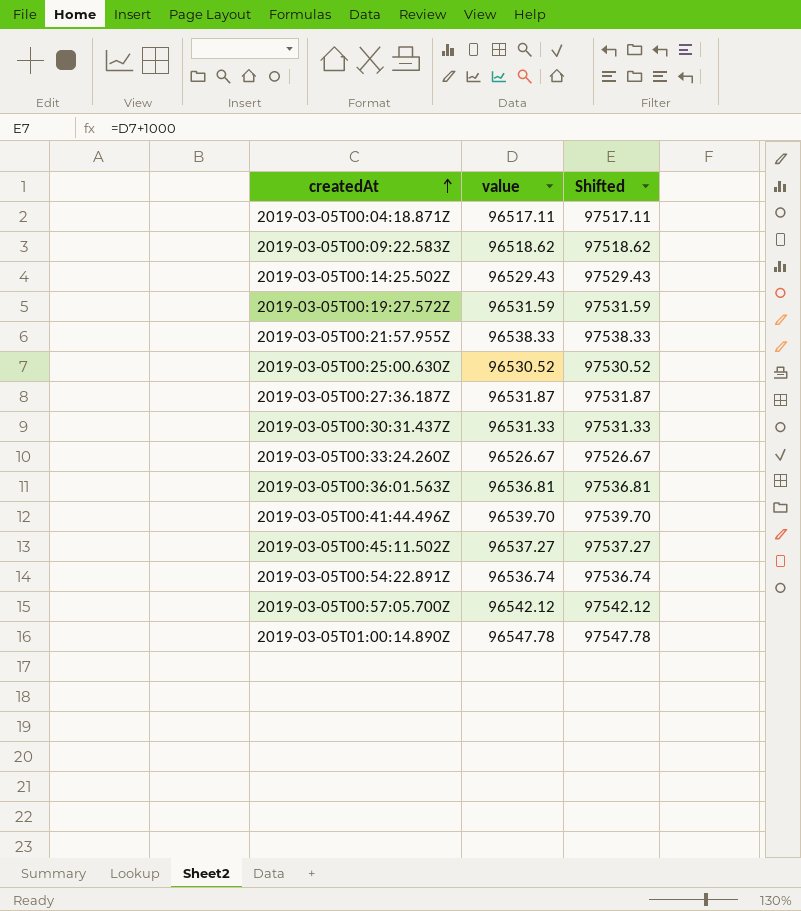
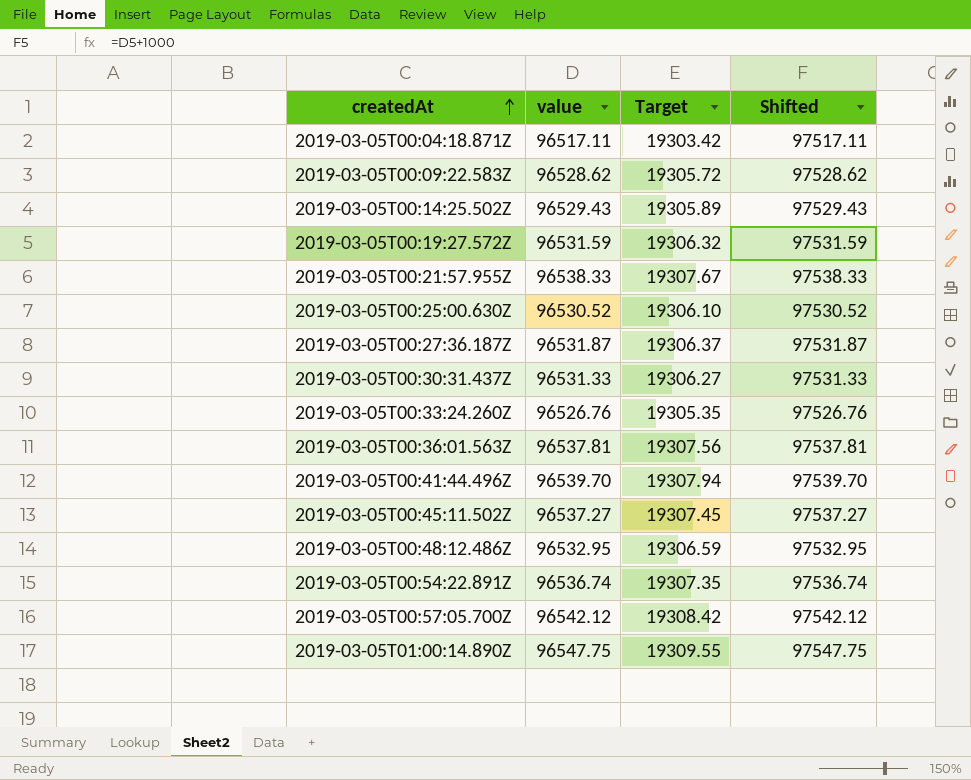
column Target | formula: none -> [value] * 0.2
2019-03-05T00:09:22.583Z | value: 96518.62 -> 96528.62
2019-03-05T00:09:22.583Z | Shifted: 97518.62 -> 97528.62
2019-03-05T00:33:24.260Z | value: 96526.67 -> 96526.76
2019-03-05T00:33:24.260Z | Shifted: 97526.67 -> 97526.76
2019-03-05T00:36:01.563Z | value: 96536.81 -> 96537.81
2019-03-05T00:36:01.563Z | Shifted: 97536.81 -> 97537.81
row 2019-03-05T00:48:12.486Z: none -> 96532.95 | 19306.59 | 97532.95
2019-03-05T01:00:14.890Z | value: 96547.78 -> 96547.75
2019-03-05T01:00:14.890Z | Shifted: 97547.78 -> 97547.75

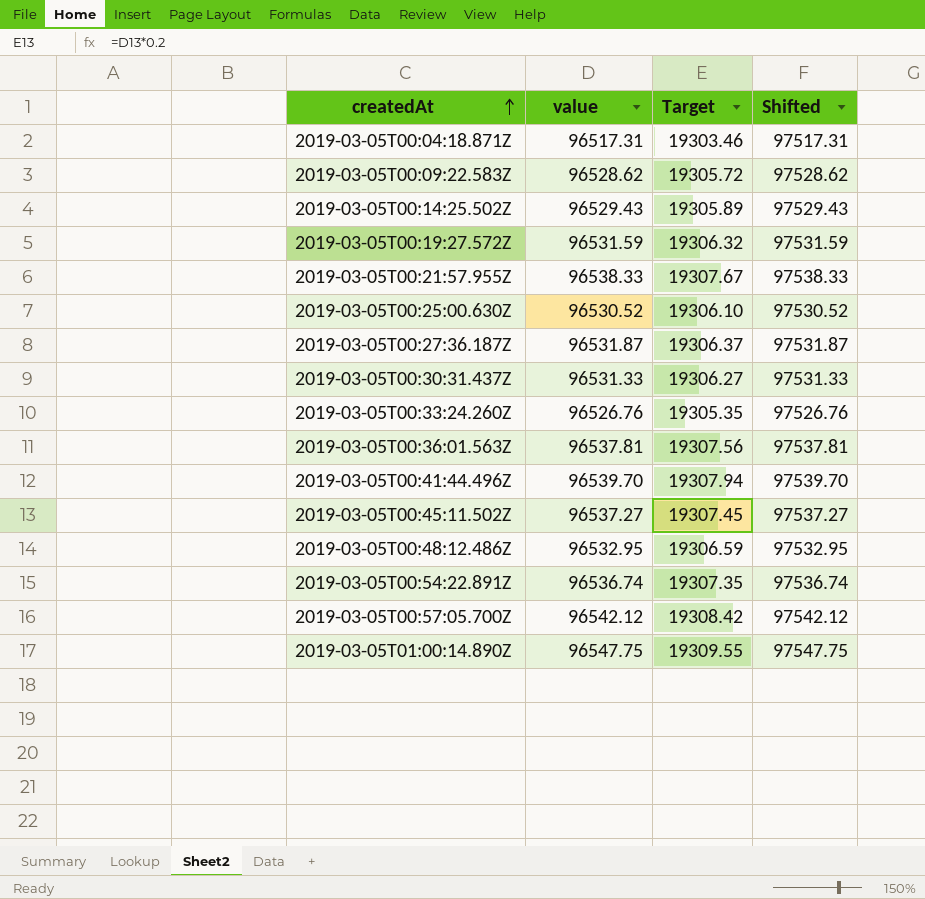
2019-03-05T00:04:18.871Z | value: 96517.11 -> 96517.31
2019-03-05T00:04:18.871Z | Target: 19303.42 -> 19303.46
2019-03-05T00:04:18.871Z | Shifted: 97517.11 -> 97517.31

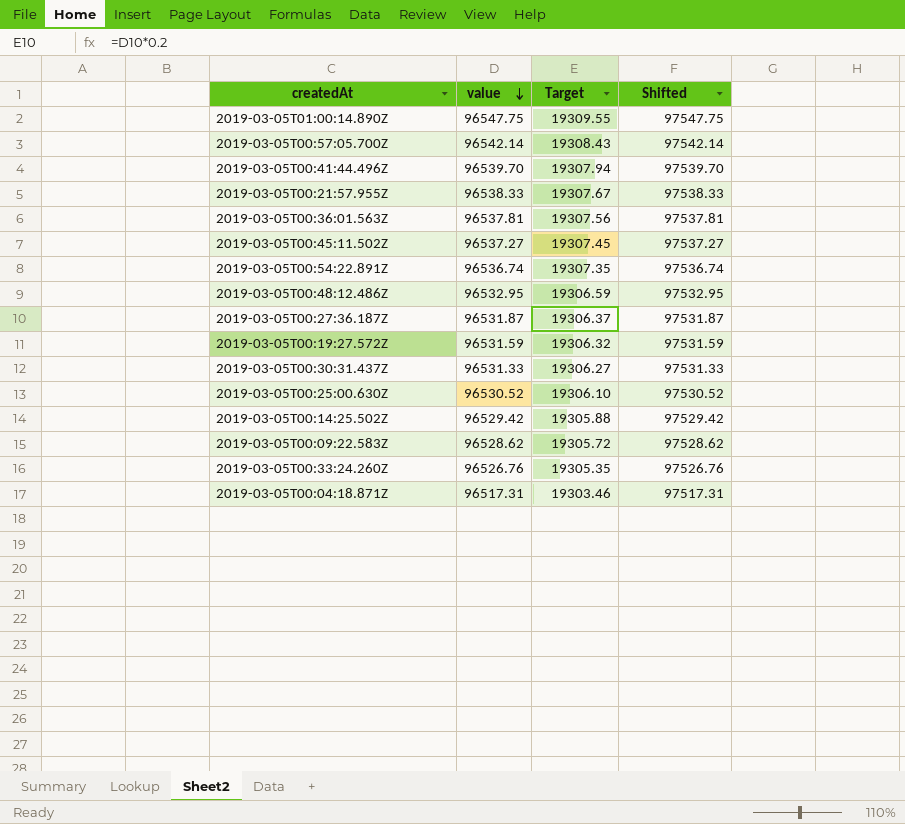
row order: createdAt ascending -> value descending
2019-03-05T00:57:05.700Z | value: 96542.12 -> 96542.14
2019-03-05T00:57:05.700Z | Target: 19308.42 -> 19308.43
2019-03-05T00:57:05.700Z | Shifted: 97542.12 -> 97542.14
2019-03-05T00:14:25.502Z | value: 96529.43 -> 96529.42
2019-03-05T00:14:25.502Z | Target: 19305.89 -> 19305.88
2019-03-05T00:14:25.502Z | Shifted: 97529.43 -> 97529.42

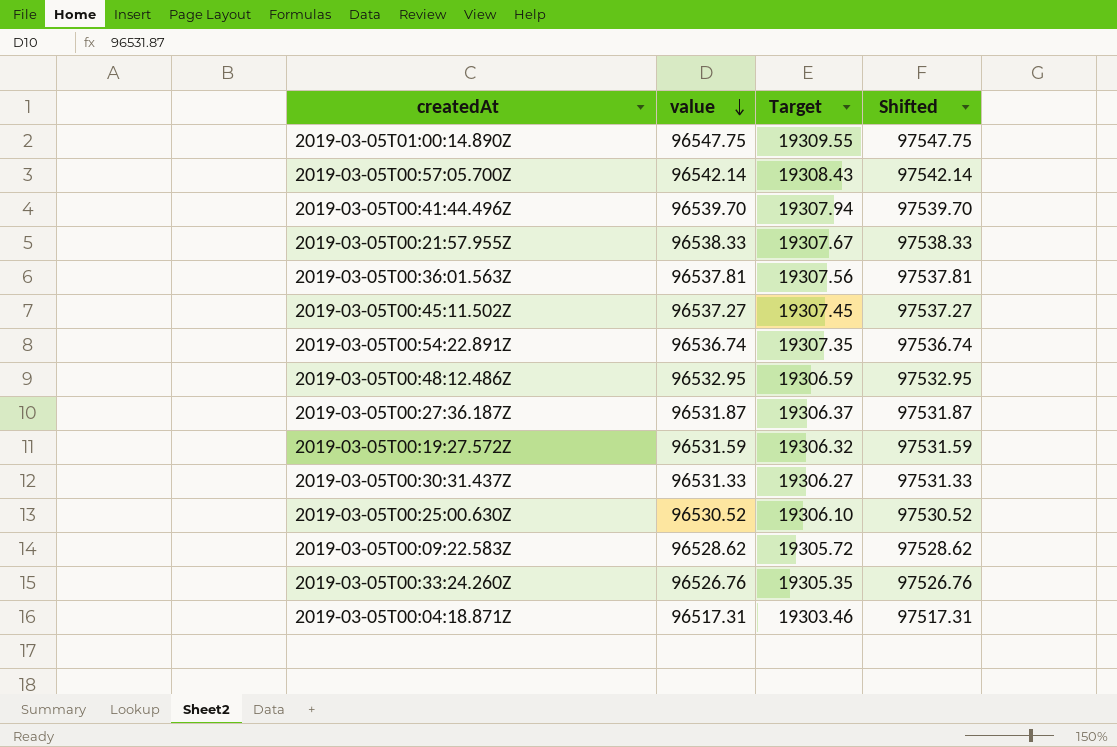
row 2019-03-05T00:14:25.502Z: 96529.42 | 19305.88 | 97529.42 -> none

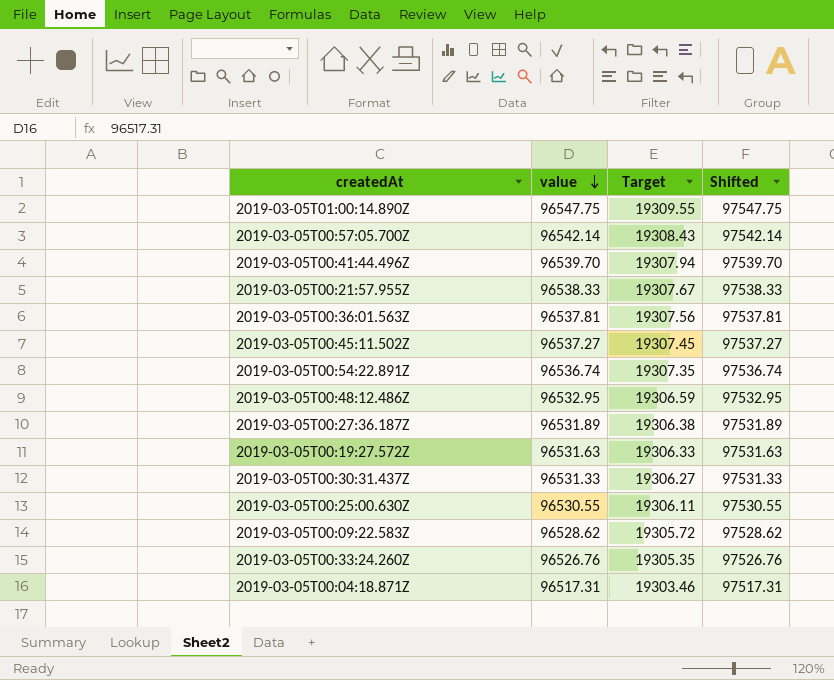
2019-03-05T00:27:36.187Z | value: 96531.87 -> 96531.89
2019-03-05T00:27:36.187Z | Target: 19306.37 -> 19306.38
2019-03-05T00:27:36.187Z | Shifted: 97531.87 -> 97531.89
2019-03-05T00:19:27.572Z | value: 96531.59 -> 96531.63
2019-03-05T00:19:27.572Z | Target: 19306.32 -> 19306.33
2019-03-05T00:19:27.572Z | Shifted: 97531.59 -> 97531.63
2019-03-05T00:25:00.630Z | value: 96530.52 -> 96530.55
2019-03-05T00:25:00.630Z | Target: 19306.10 -> 19306.11
2019-03-05T00:25:00.630Z | Shifted: 97530.52 -> 97530.55

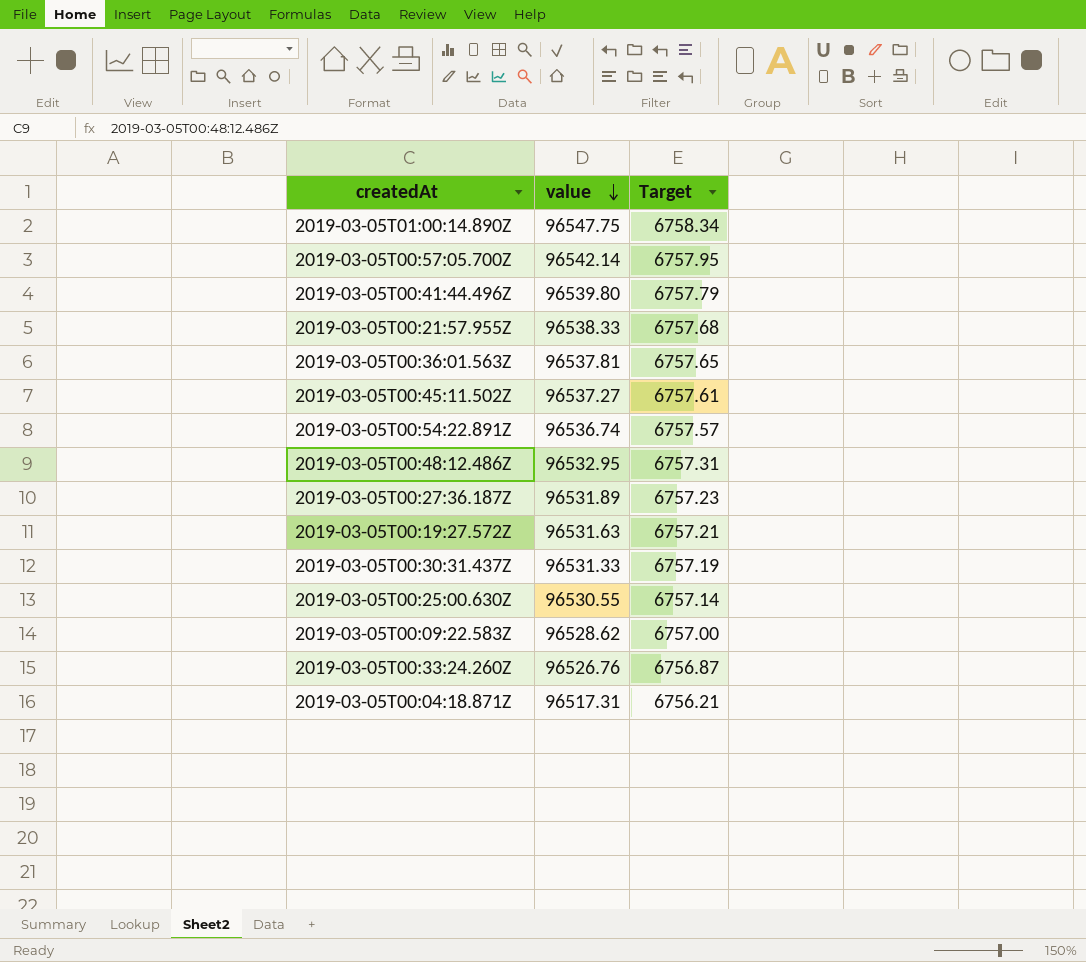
column Shifted | formula: [value] + 1000 -> none
column Target | formula: [value] * 0.2 -> [value] * 0.07
2019-03-05T00:41:44.496Z | value: 96539.70 -> 96539.80

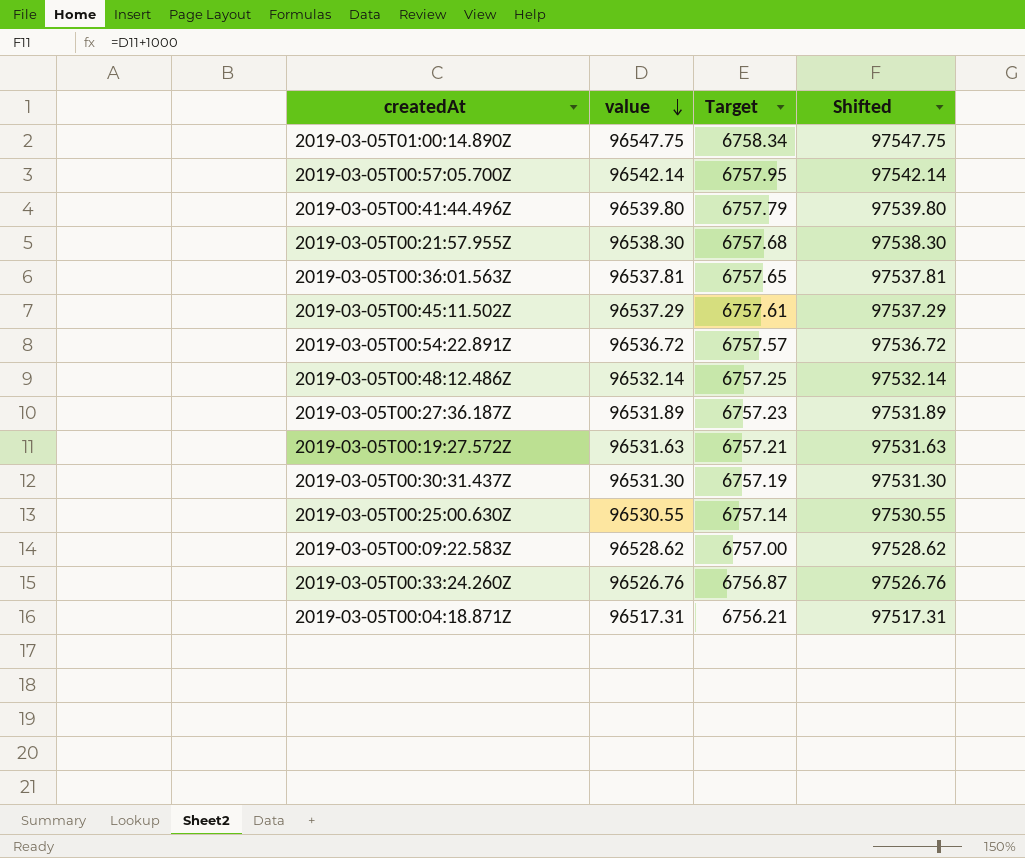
column Shifted | formula: none -> [value] + 1000
2019-03-05T00:21:57.955Z | value: 96538.33 -> 96538.30
2019-03-05T00:45:11.502Z | value: 96537.27 -> 96537.29
2019-03-05T00:54:22.891Z | value: 96536.74 -> 96536.72
2019-03-05T00:48:12.486Z | value: 96532.95 -> 96532.14
2019-03-05T00:48:12.486Z | Target: 6757.31 -> 6757.25
2019-03-05T00:30:31.437Z | value: 96531.33 -> 96531.30

